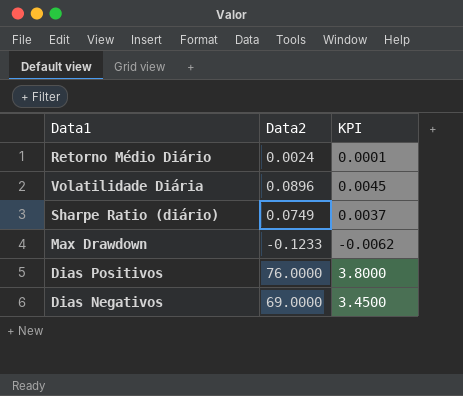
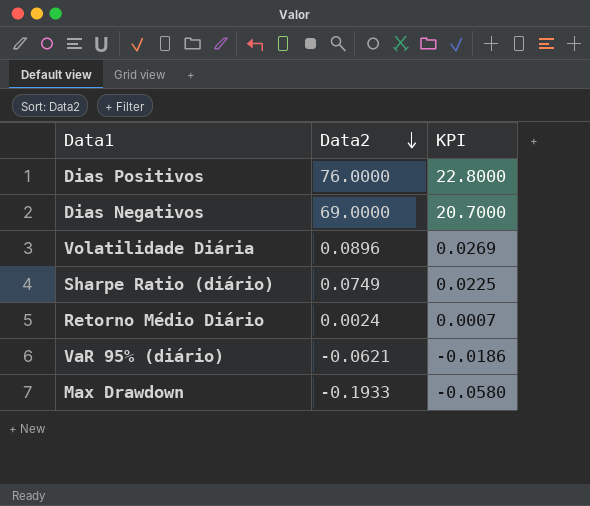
row order: none -> Data2 descending
column KPI | formula: [Data2] * 0.05 -> [Data2] * 0.3
row VaR 95% (diário): none -> -0.0621 | -0.0186
Max Drawdown | Data2: -0.1233 -> -0.1933

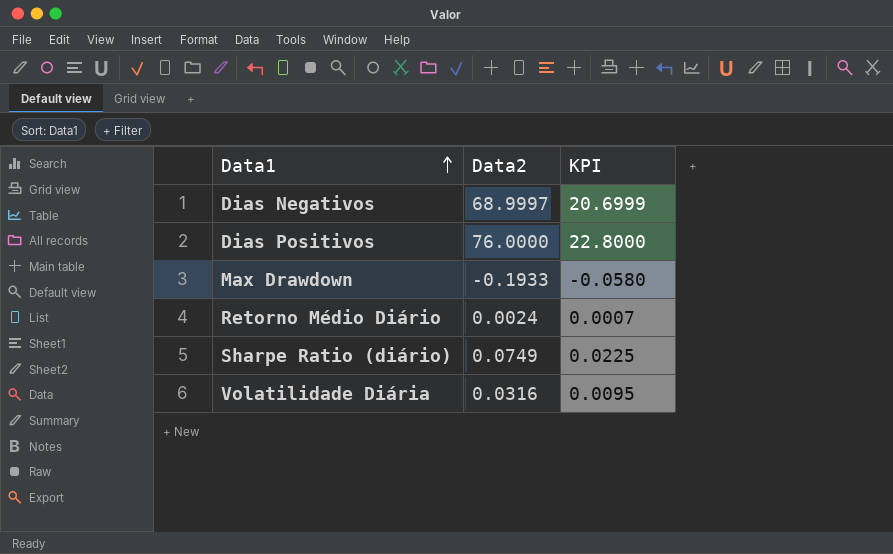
row order: Data2 descending -> Data1 ascending
row VaR 95% (diário): -0.0621 | -0.0186 -> none
Dias Negativos | Data2: 69.0000 -> 68.9997
Dias Negativos | KPI: 20.7000 -> 20.6999
Volatilidade Diária | Data2: 0.0896 -> 0.0316
Volatilidade Diária | KPI: 0.0269 -> 0.0095

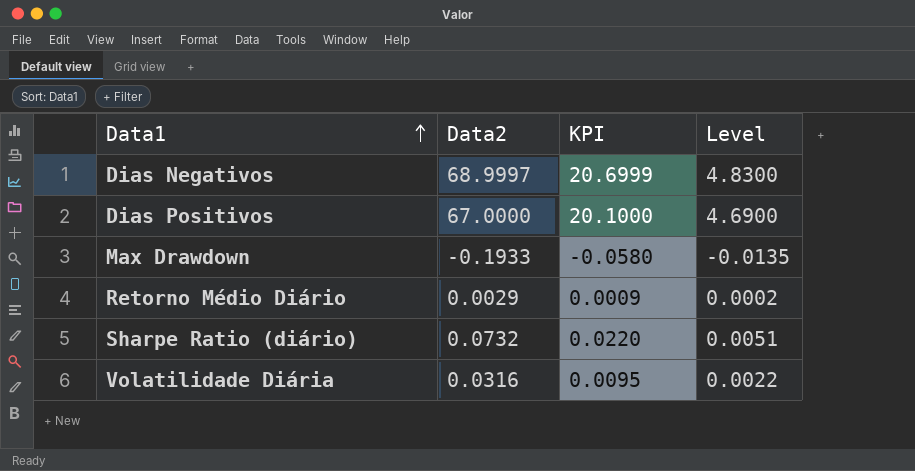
column Level | formula: none -> [Data2] * 0.07
Dias Positivos | Data2: 76.0000 -> 67.0000
Dias Positivos | KPI: 22.8000 -> 20.1000
Retorno Médio Diário | Data2: 0.0024 -> 0.0029
Retorno Médio Diário | KPI: 0.0007 -> 0.0009
Sharpe Ratio (diário) | Data2: 0.0749 -> 0.0732
Sharpe Ratio (diário) | KPI: 0.0225 -> 0.0220

